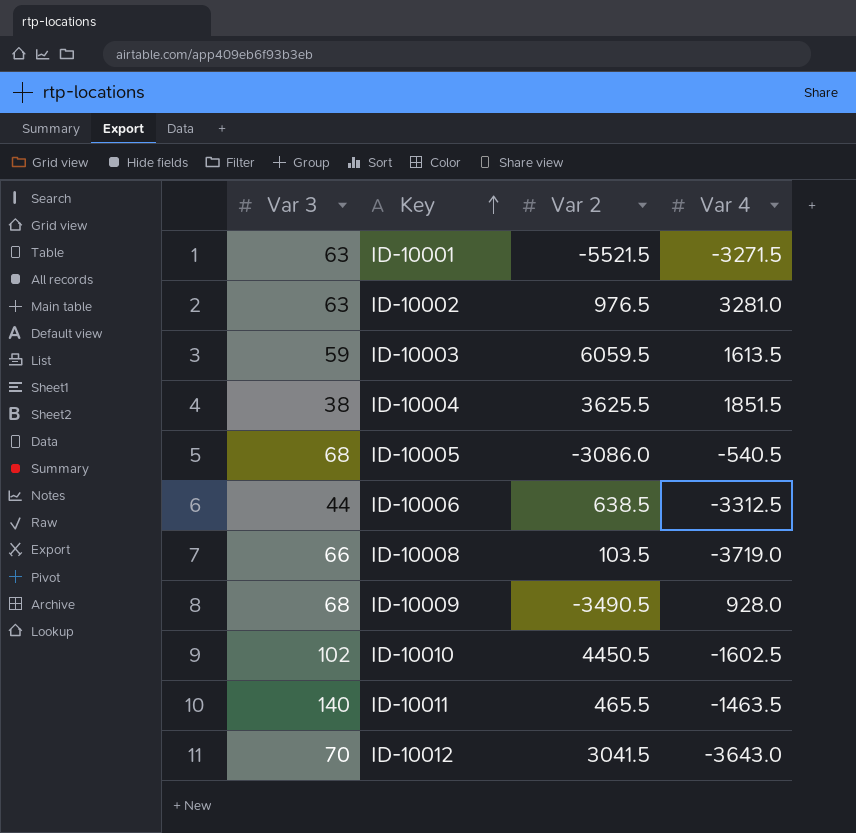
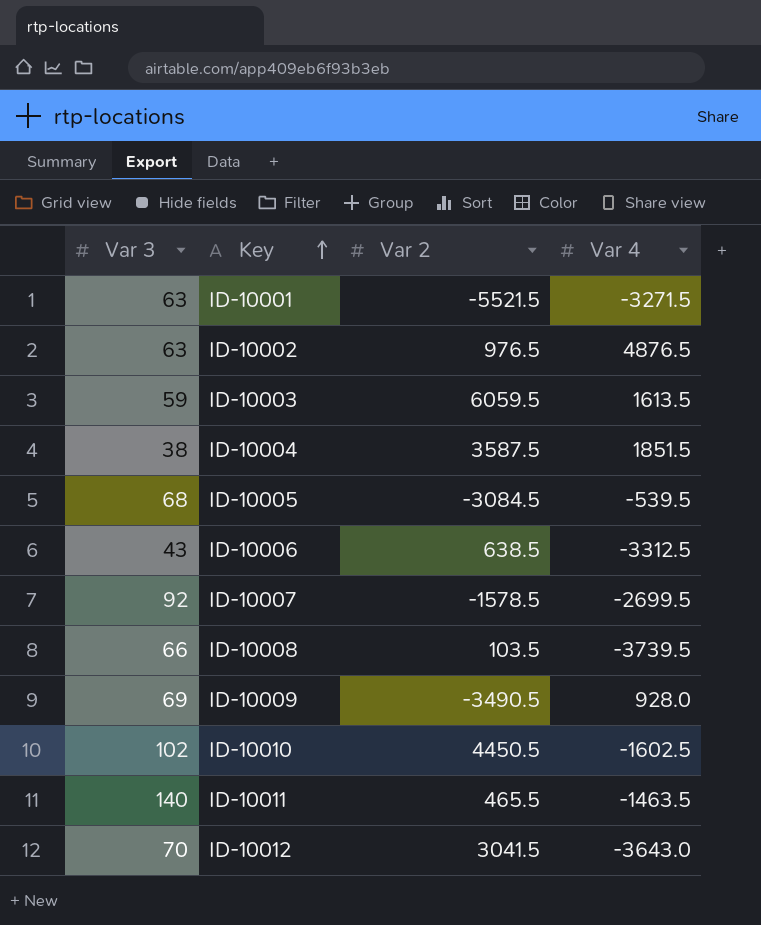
ID-10002 | Var 4: 3281.0 -> 4876.5
ID-10004 | Var 2: 3625.5 -> 3587.5
ID-10005 | Var 2: -3086.0 -> -3084.5
ID-10005 | Var 4: -540.5 -> -539.5
ID-10006 | Var 3: 44 -> 43
row ID-10007: none -> 92 | -1578.5 | -2699.5
ID-10008 | Var 4: -3719.0 -> -3739.5
ID-10009 | Var 3: 68 -> 69

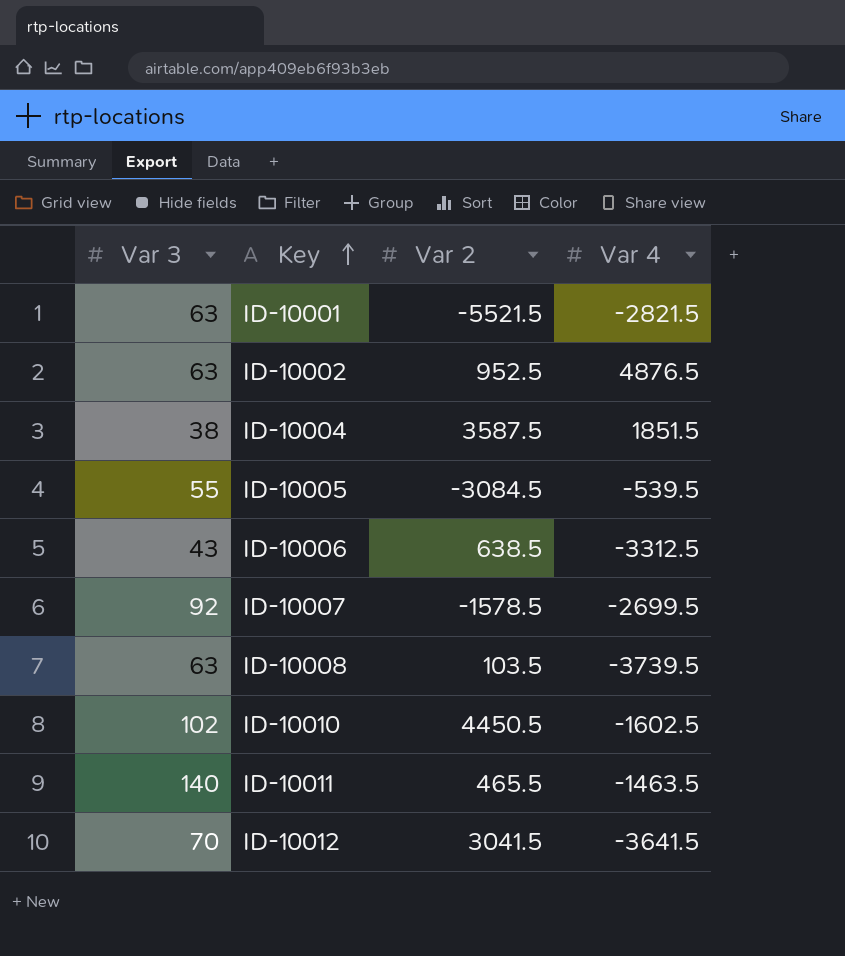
row ID-10003: 59 | 6059.5 | 1613.5 -> none
row ID-10009: 69 | -3490.5 | 928.0 -> none
ID-10001 | Var 4: -3271.5 -> -2821.5
ID-10002 | Var 2: 976.5 -> 952.5
ID-10005 | Var 3: 68 -> 55
ID-10008 | Var 3: 66 -> 63
ID-10012 | Var 4: -3643.0 -> -3641.5

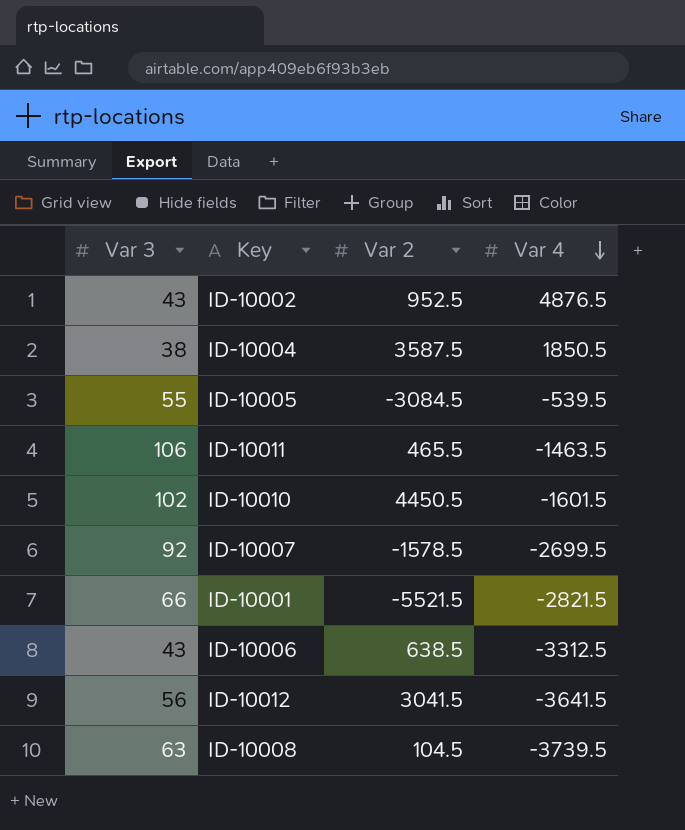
row order: Key ascending -> Var 4 descending
ID-10002 | Var 3: 63 -> 43
ID-10004 | Var 4: 1851.5 -> 1850.5
ID-10011 | Var 3: 140 -> 106
ID-10010 | Var 4: -1602.5 -> -1601.5
ID-10001 | Var 3: 63 -> 66
ID-10012 | Var 3: 70 -> 56
ID-10008 | Var 2: 103.5 -> 104.5

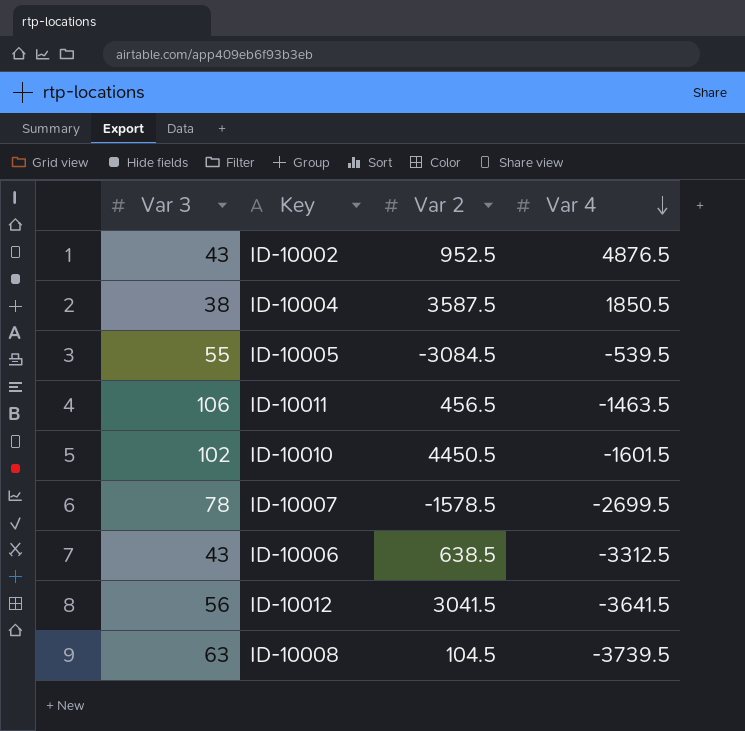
row ID-10001: 66 | -5521.5 | -2821.5 -> none
ID-10011 | Var 2: 465.5 -> 456.5
ID-10007 | Var 3: 92 -> 78

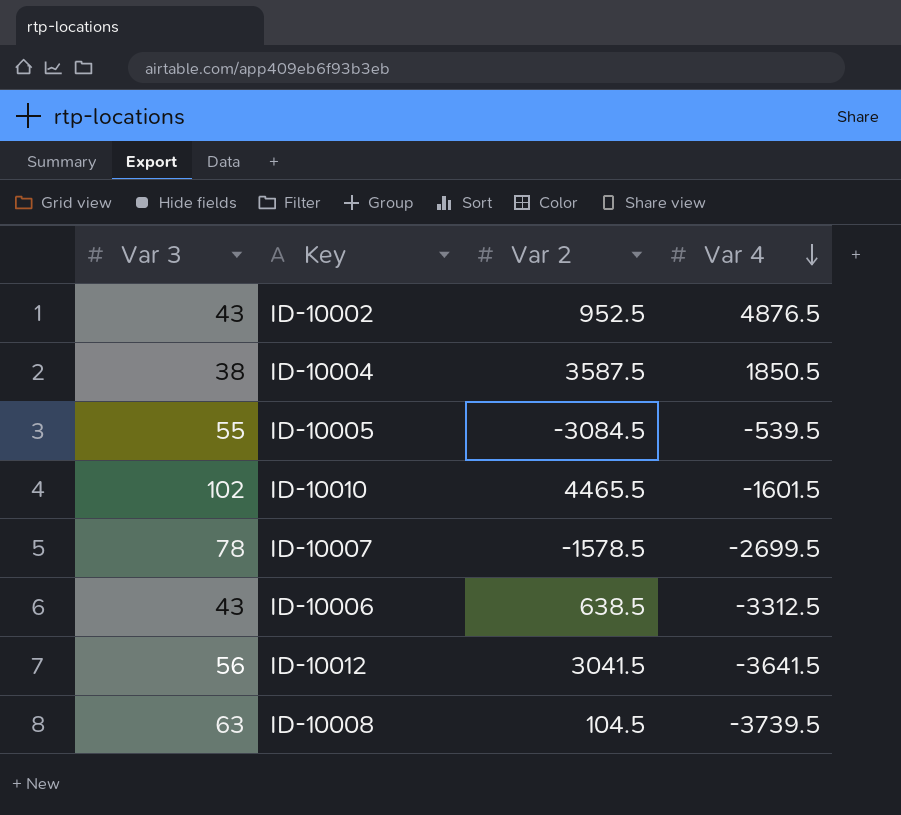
row ID-10011: 106 | 456.5 | -1463.5 -> none
ID-10010 | Var 2: 4450.5 -> 4465.5

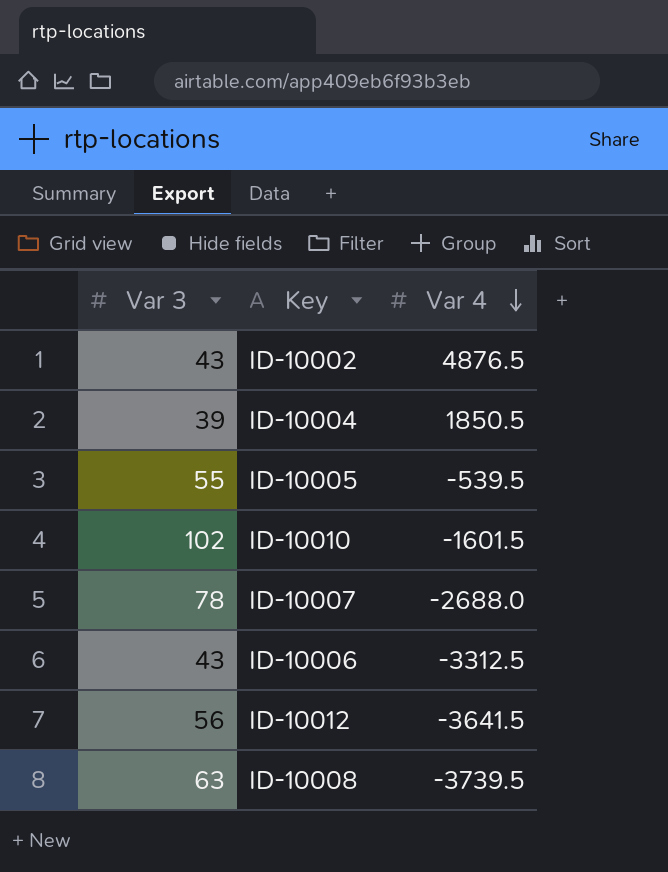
column Var 2 | position: 3 -> none
ID-10004 | Var 3: 38 -> 39
ID-10007 | Var 4: -2699.5 -> -2688.0

